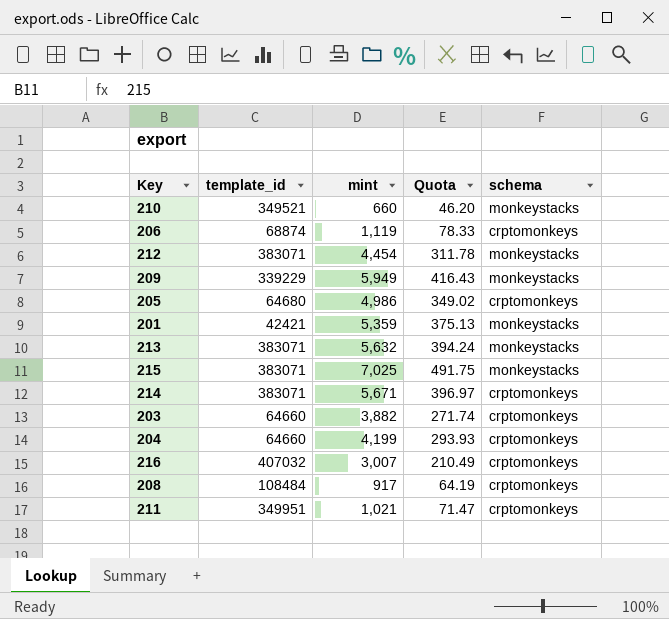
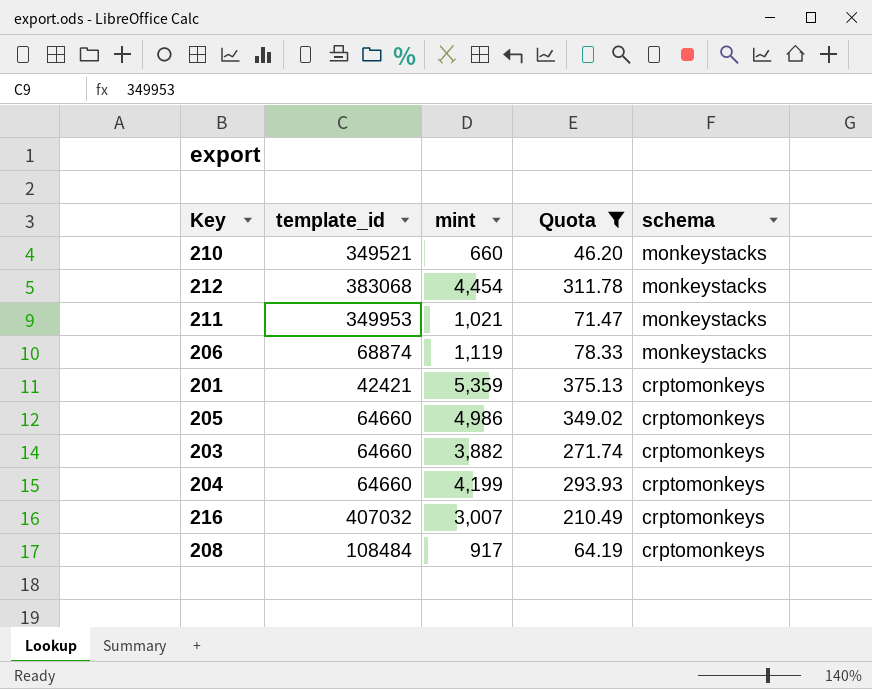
filter: none -> Quota <= 375.13
row order: none -> schema descending
212 | template_id: 383071 -> 383068
211 | template_id: 349951 -> 349953
211 | schema: crptomonkeys -> monkeystacks
206 | schema: crptomonkeys -> monkeystacks
201 | schema: monkeystacks -> crptomonkeys
205 | template_id: 64680 -> 64660

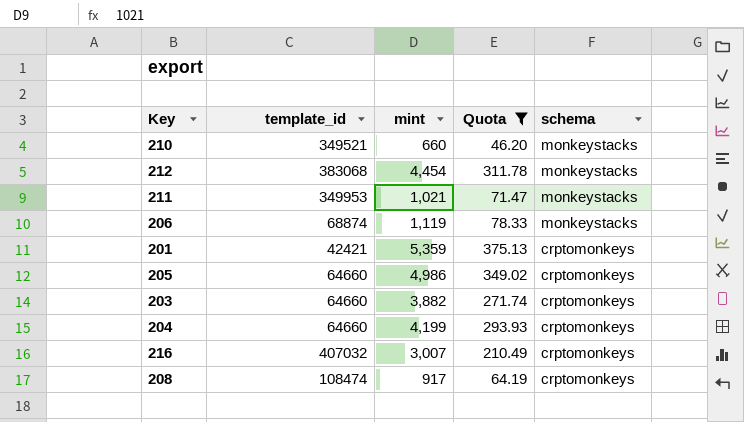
208 | template_id: 108484 -> 108474

